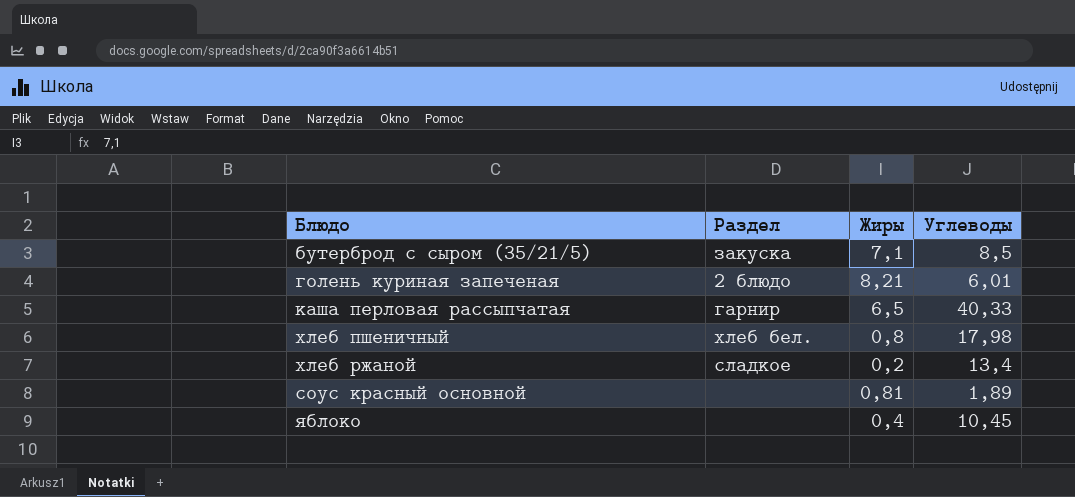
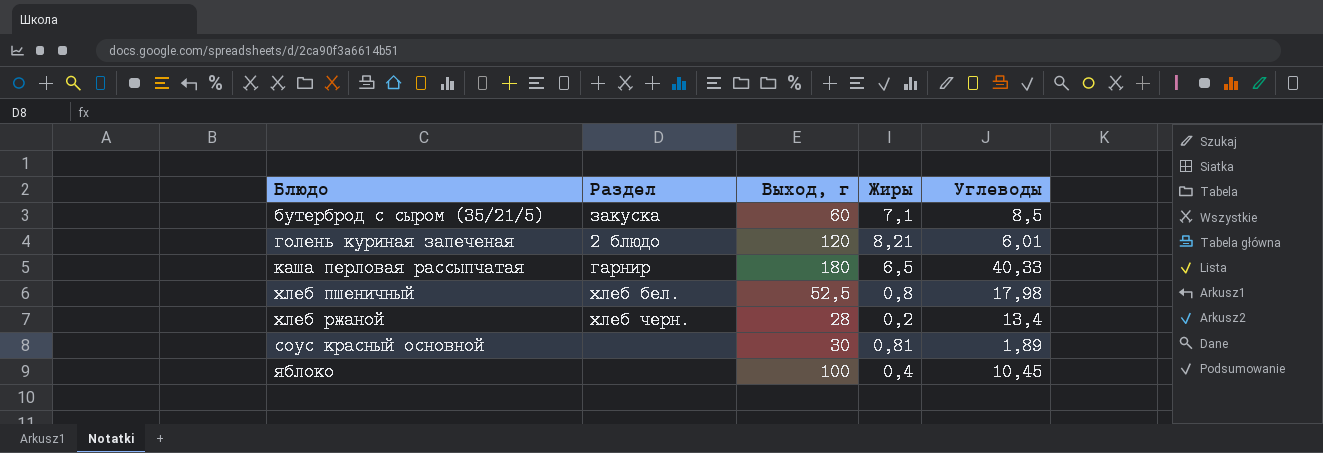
column Выход, г | position: none -> 3
хлеб ржаной | Раздел: сладкое -> хлеб черн.

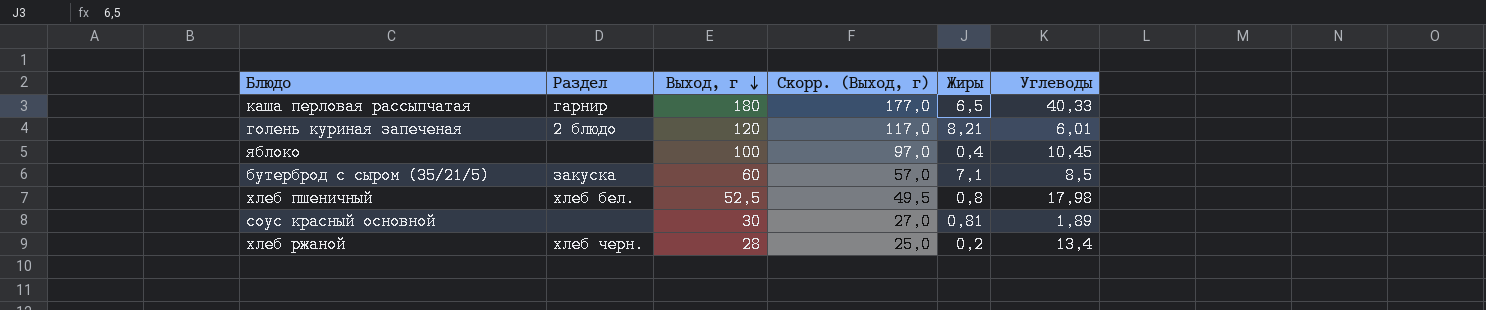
row order: none -> Выход, г descending
column Скорр. (Выход, г) | formula: none -> [Выход, г] - 3

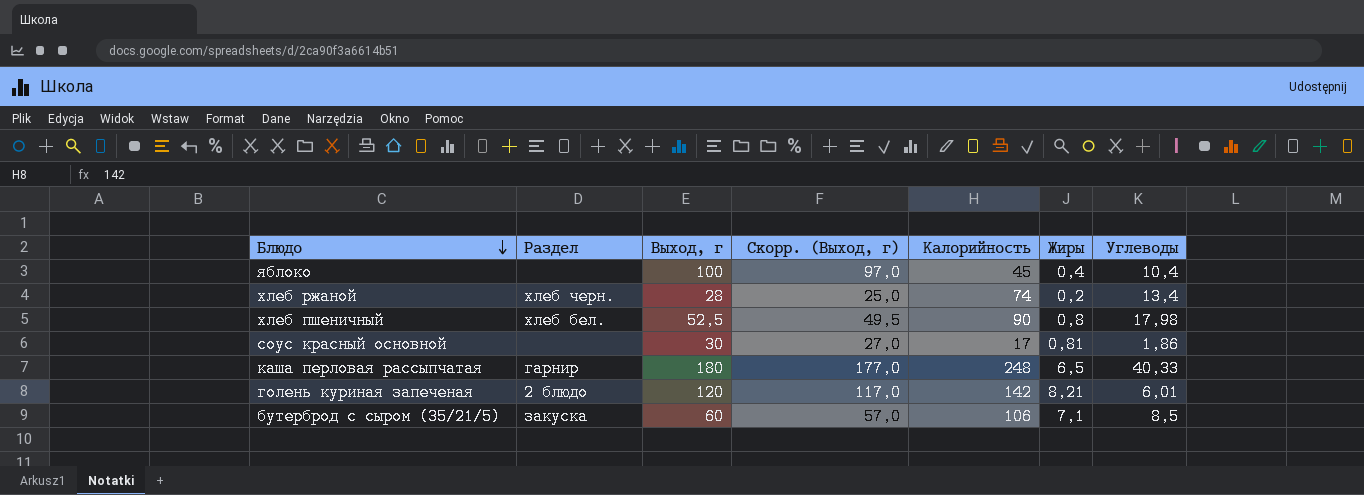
row order: Выход, г descending -> Блюдо descending
column Калорийность | position: none -> 5
яблоко | Углеводы: 10,45 -> 10,4
соус красный основной | Углеводы: 1,89 -> 1,86

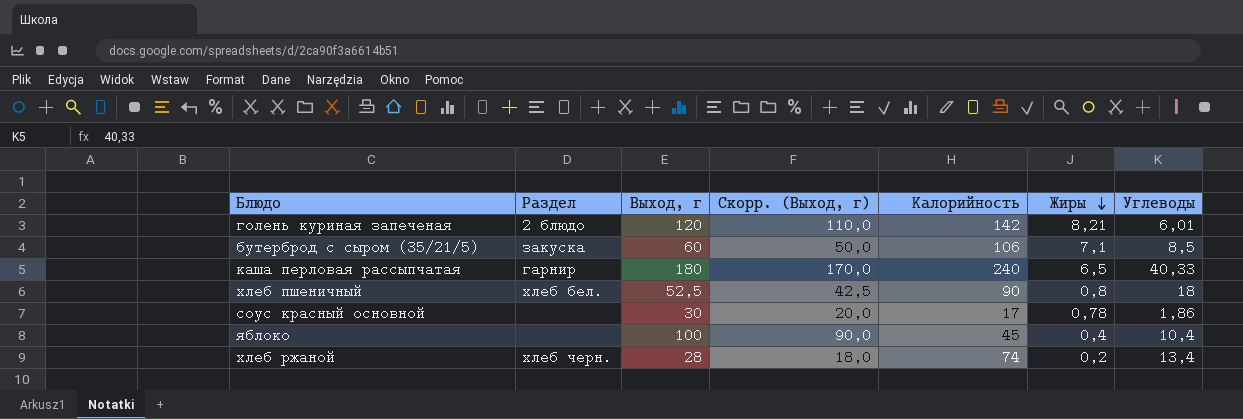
row order: Блюдо descending -> Жиры descending
column Скорр. (Выход, г) | formula: [Выход, г] - 3 -> [Выход, г] - 10
каша перловая рассыпчатая | Калорийность: 248 -> 240
хлеб пшеничный | Углеводы: 17,98 -> 18
соус красный основной | Жиры: 0,81 -> 0,78

